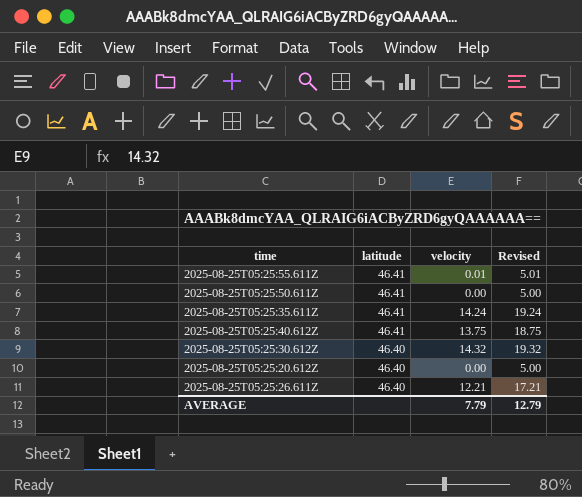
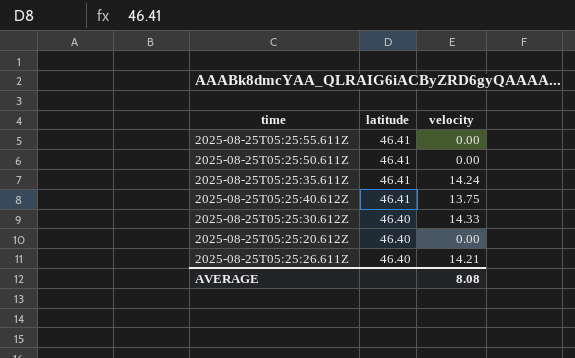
column Revised | formula: [velocity] + 5 -> none
2025-08-25T05:25:55.611Z | velocity: 0.01 -> 0.00
2025-08-25T05:25:30.612Z | velocity: 14.32 -> 14.33
2025-08-25T05:25:26.611Z | velocity: 12.21 -> 14.21
AVERAGE | velocity: 7.79 -> 8.08

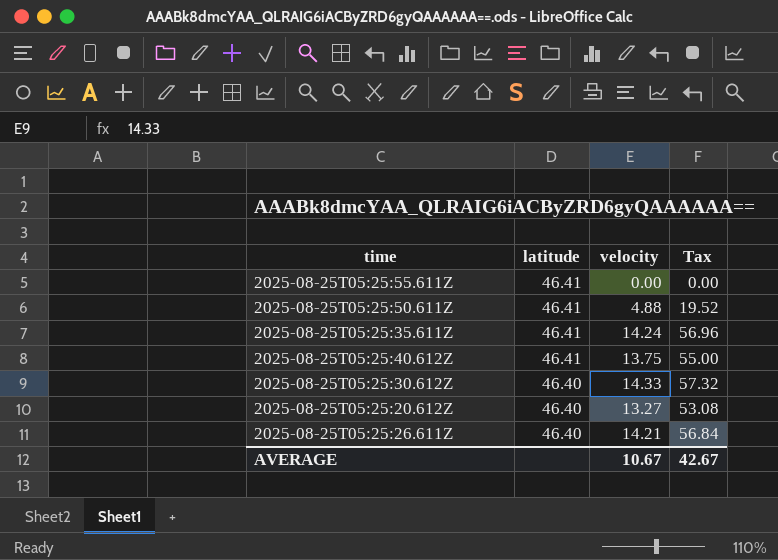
column Tax | formula: none -> [velocity] * 4
2025-08-25T05:25:50.611Z | velocity: 0.00 -> 4.88
2025-08-25T05:25:20.612Z | velocity: 0.00 -> 13.27
AVERAGE | velocity: 8.08 -> 10.67

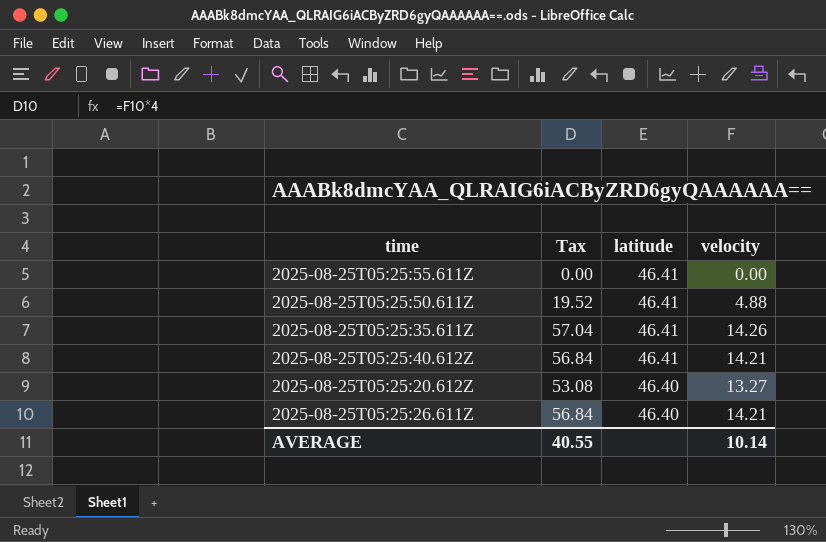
column Tax | position: 4 -> 2
row 2025-08-25T05:25:30.612Z: 46.40 | 14.33 | 57.32 -> none
2025-08-25T05:25:35.611Z | Tax: 56.96 -> 57.04
2025-08-25T05:25:35.611Z | velocity: 14.24 -> 14.26
2025-08-25T05:25:40.612Z | Tax: 55.00 -> 56.84
2025-08-25T05:25:40.612Z | velocity: 13.75 -> 14.21
AVERAGE | Tax: 42.67 -> 40.55
AVERAGE | velocity: 10.67 -> 10.14

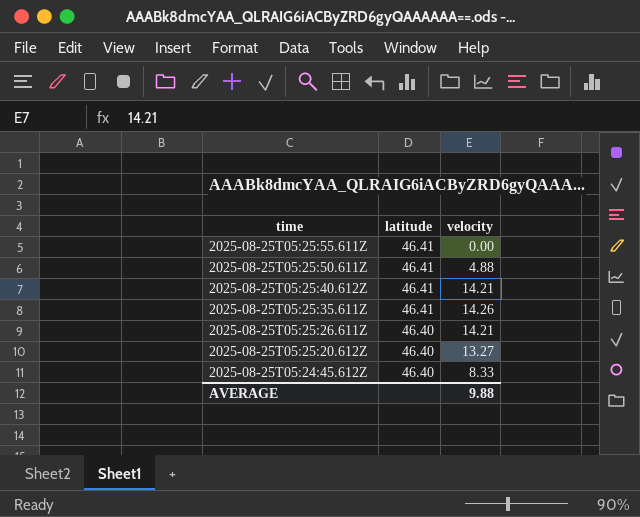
row order: latitude descending -> time descending
column Tax | formula: [velocity] * 4 -> none
row 2025-08-25T05:24:45.612Z: none -> 46.40 | 8.33
AVERAGE | velocity: 10.14 -> 9.88

